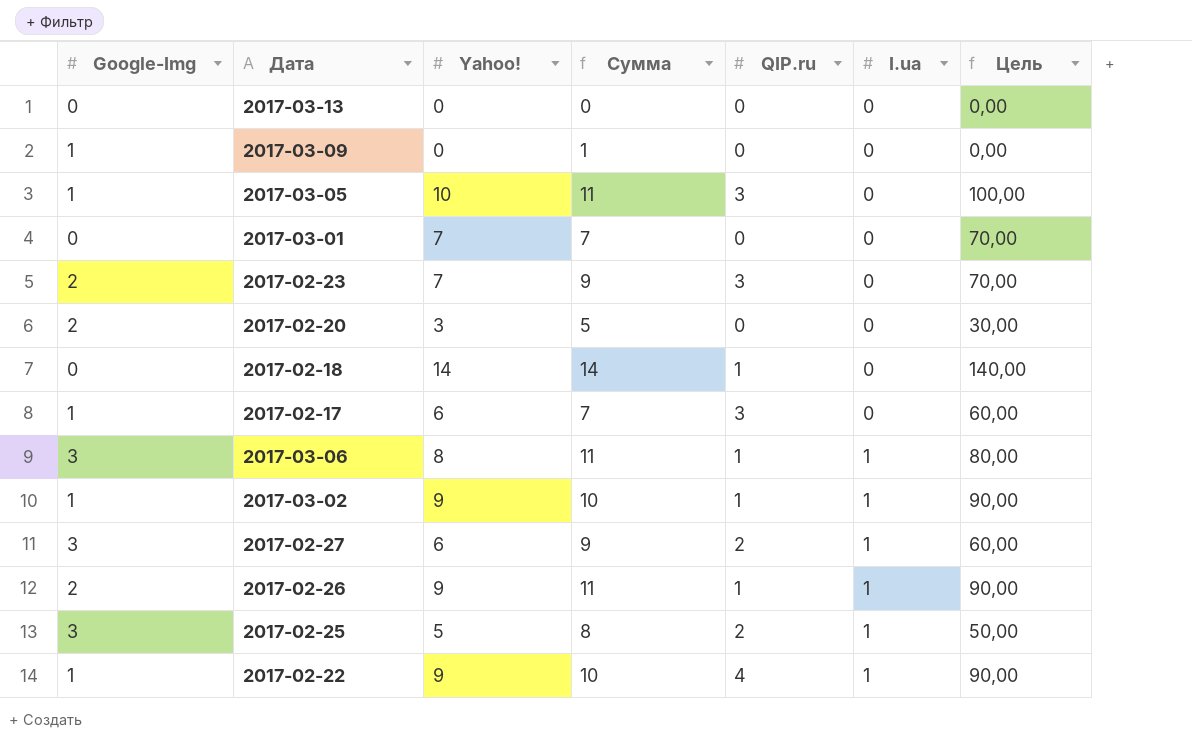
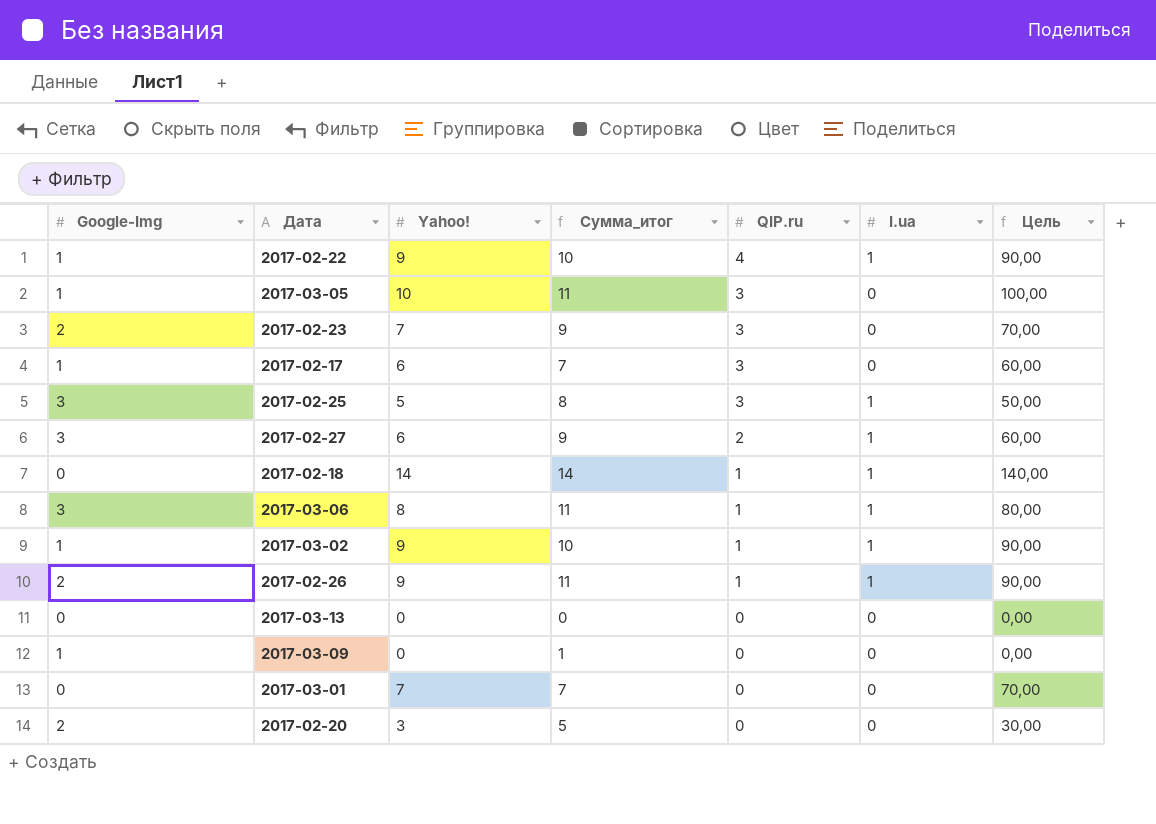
row order: I.ua ascending -> QIP.ru descending
column name: Сумма -> Сумма_итог
2017-02-25 | QIP.ru: 2 -> 3
2017-02-18 | I.ua: 0 -> 1

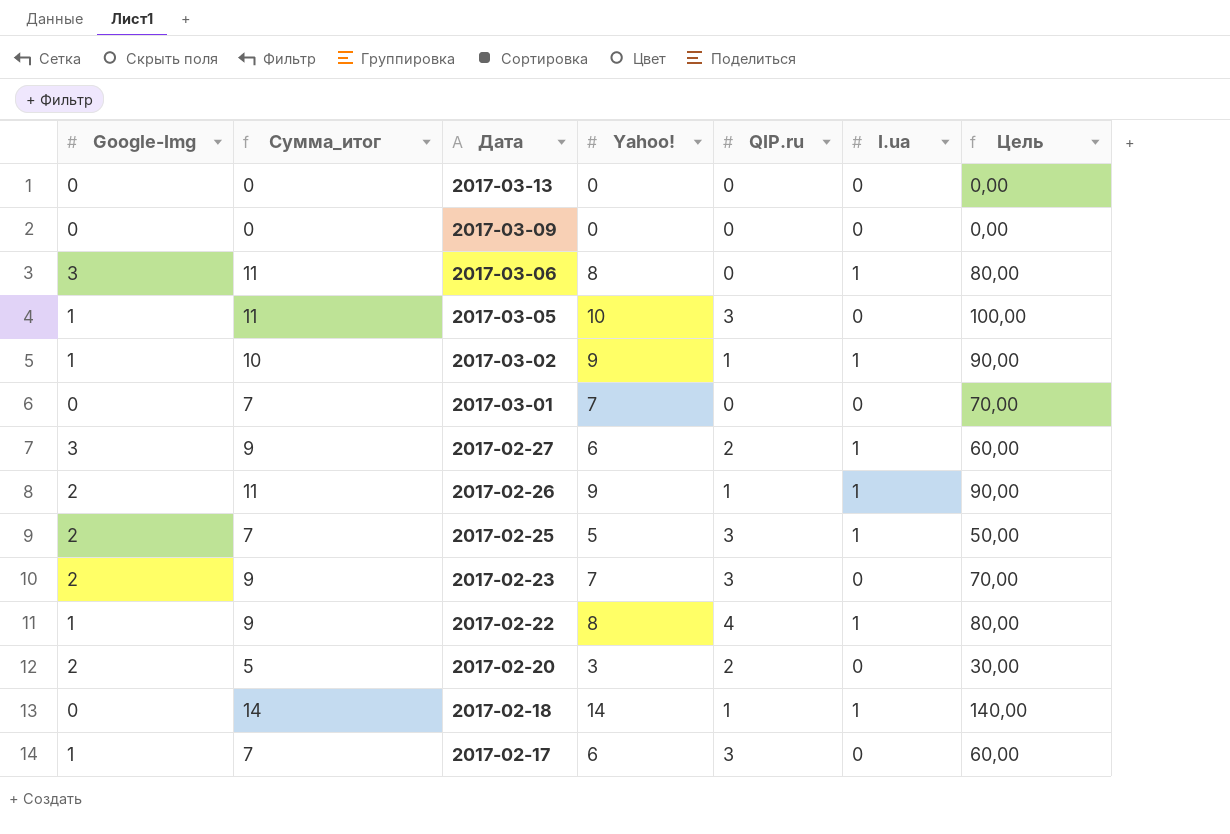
row order: QIP.ru descending -> Дата descending
column Сумма_итог | position: 4 -> 2
2017-03-09 | Google-Img: 1 -> 0
2017-03-09 | Сумма_итог: 1 -> 0
2017-03-06 | QIP.ru: 1 -> 0
2017-02-25 | Google-Img: 3 -> 2
2017-02-25 | Сумма_итог: 8 -> 7
2017-02-22 | Сумма_итог: 10 -> 9
2017-02-22 | Yahoo!: 9 -> 8
2017-02-22 | Цель: 90,00 -> 80,00
2017-02-20 | QIP.ru: 0 -> 2

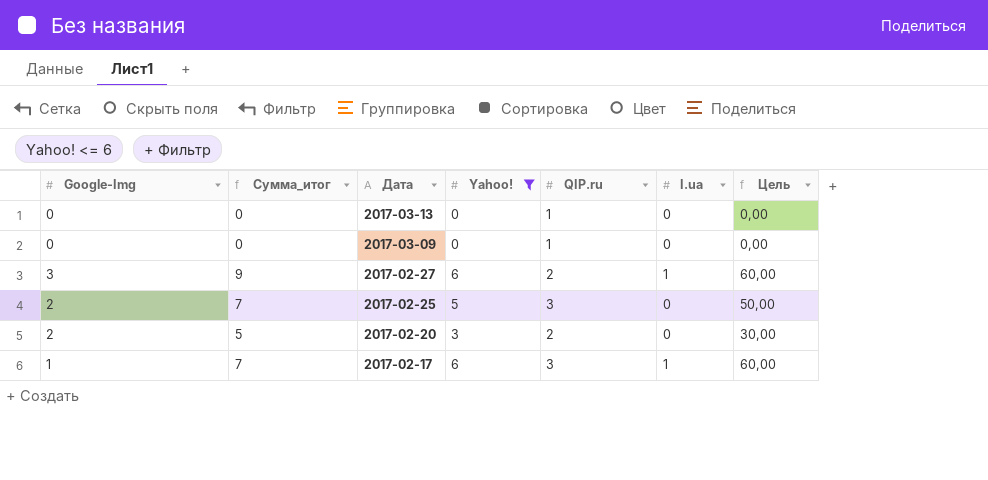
filter: none -> Yahoo! <= 6
2017-03-13 | QIP.ru: 0 -> 1
2017-03-09 | QIP.ru: 0 -> 1
2017-02-25 | I.ua: 1 -> 0
2017-02-17 | I.ua: 0 -> 1

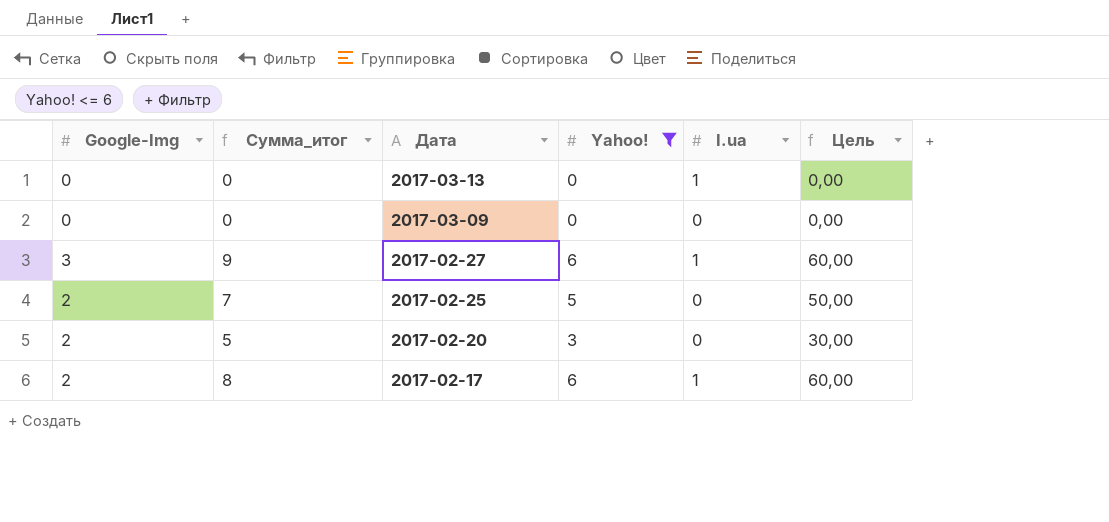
column QIP.ru | position: 5 -> none
2017-03-13 | I.ua: 0 -> 1
2017-02-17 | Google-Img: 1 -> 2
2017-02-17 | Сумма_итог: 7 -> 8

